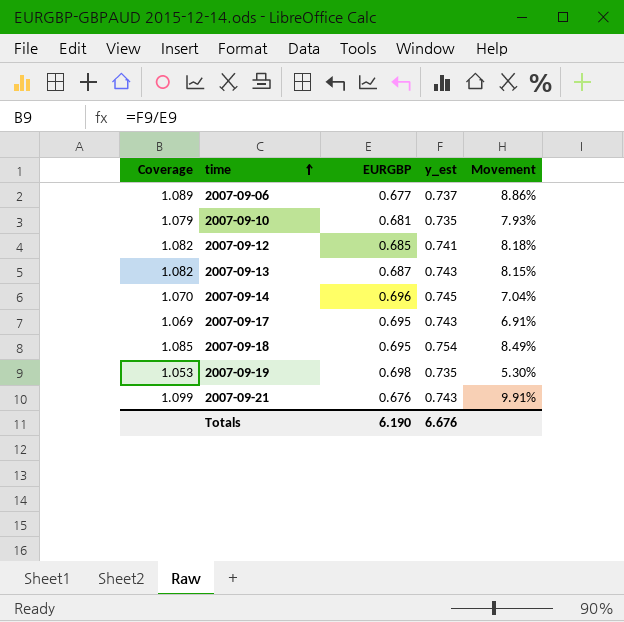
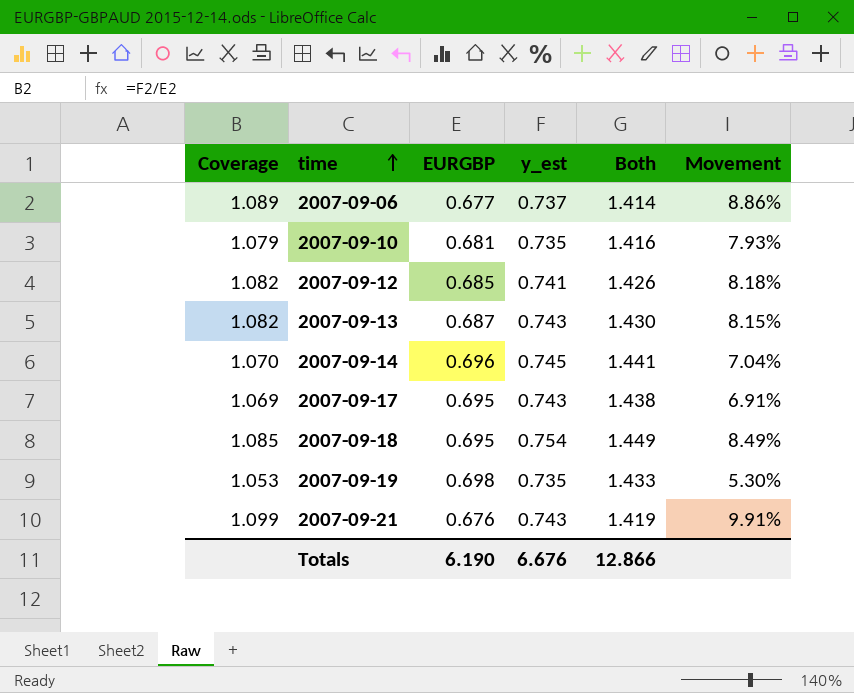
column Both | formula: none -> [EURGBP] + [y_est]

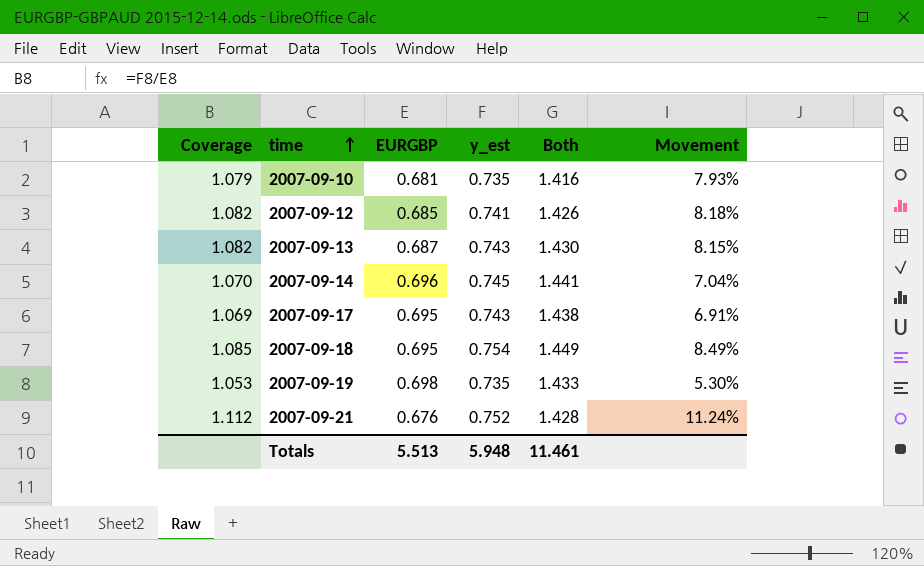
row 2007-09-06: 1.089 | 0.677 | 0.737 | 1.414 | 8.86% -> none
2007-09-21 | Coverage: 1.099 -> 1.112
2007-09-21 | y_est: 0.743 -> 0.752
2007-09-21 | Both: 1.419 -> 1.428
2007-09-21 | Movement: 9.91% -> 11.24%
Totals | EURGBP: 6.190 -> 5.513
Totals | y_est: 6.676 -> 5.948
Totals | Both: 12.866 -> 11.461

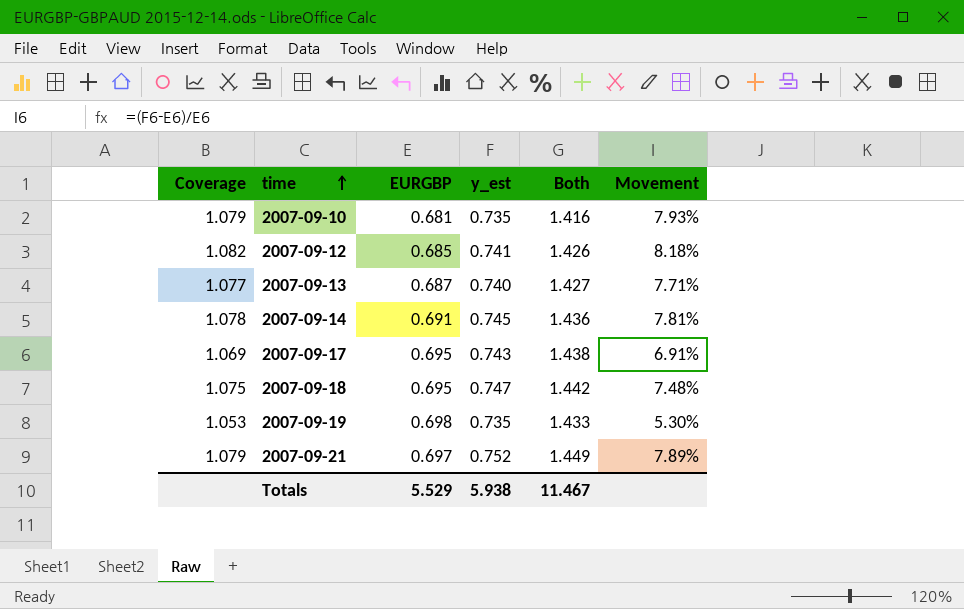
2007-09-13 | Coverage: 1.082 -> 1.077
2007-09-13 | y_est: 0.743 -> 0.740
2007-09-13 | Both: 1.430 -> 1.427
2007-09-13 | Movement: 8.15% -> 7.71%
2007-09-14 | Coverage: 1.070 -> 1.078
2007-09-14 | EURGBP: 0.696 -> 0.691
2007-09-14 | Both: 1.441 -> 1.436
2007-09-14 | Movement: 7.04% -> 7.81%
2007-09-18 | Coverage: 1.085 -> 1.075
2007-09-18 | y_est: 0.754 -> 0.747
2007-09-18 | Both: 1.449 -> 1.442
2007-09-18 | Movement: 8.49% -> 7.48%
2007-09-21 | Coverage: 1.112 -> 1.079
2007-09-21 | EURGBP: 0.676 -> 0.697
2007-09-21 | Both: 1.428 -> 1.449
2007-09-21 | Movement: 11.24% -> 7.89%
Totals | EURGBP: 5.513 -> 5.529
Totals | y_est: 5.948 -> 5.938
Totals | Both: 11.461 -> 11.467

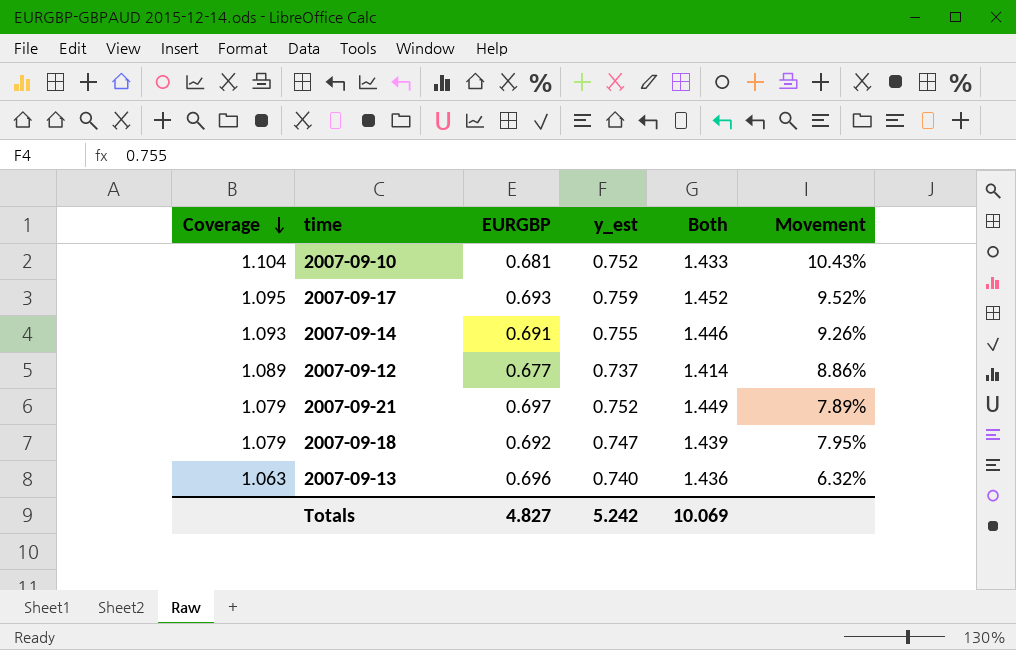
row order: time ascending -> Coverage descending
row 2007-09-19: 1.053 | 0.698 | 0.735 | 1.433 | 5.30% -> none
2007-09-10 | Coverage: 1.079 -> 1.104
2007-09-10 | y_est: 0.735 -> 0.752
2007-09-10 | Both: 1.416 -> 1.433
2007-09-10 | Movement: 7.93% -> 10.43%
2007-09-17 | Coverage: 1.069 -> 1.095
2007-09-17 | EURGBP: 0.695 -> 0.693
2007-09-17 | y_est: 0.743 -> 0.759
2007-09-17 | Both: 1.438 -> 1.452
2007-09-17 | Movement: 6.91% -> 9.52%
2007-09-14 | Coverage: 1.078 -> 1.093
2007-09-14 | y_est: 0.745 -> 0.755
2007-09-14 | Both: 1.436 -> 1.446
2007-09-14 | Movement: 7.81% -> 9.26%
2007-09-12 | Coverage: 1.082 -> 1.089
2007-09-12 | EURGBP: 0.685 -> 0.677
2007-09-12 | y_est: 0.741 -> 0.737
2007-09-12 | Both: 1.426 -> 1.414
2007-09-12 | Movement: 8.18% -> 8.86%
2007-09-18 | Coverage: 1.075 -> 1.079
2007-09-18 | EURGBP: 0.695 -> 0.692
2007-09-18 | Both: 1.442 -> 1.439
2007-09-18 | Movement: 7.48% -> 7.95%
2007-09-13 | Coverage: 1.077 -> 1.063
2007-09-13 | EURGBP: 0.687 -> 0.696
2007-09-13 | Both: 1.427 -> 1.436
2007-09-13 | Movement: 7.71% -> 6.32%
Totals | EURGBP: 5.529 -> 4.827
Totals | y_est: 5.938 -> 5.242
Totals | Both: 11.467 -> 10.069

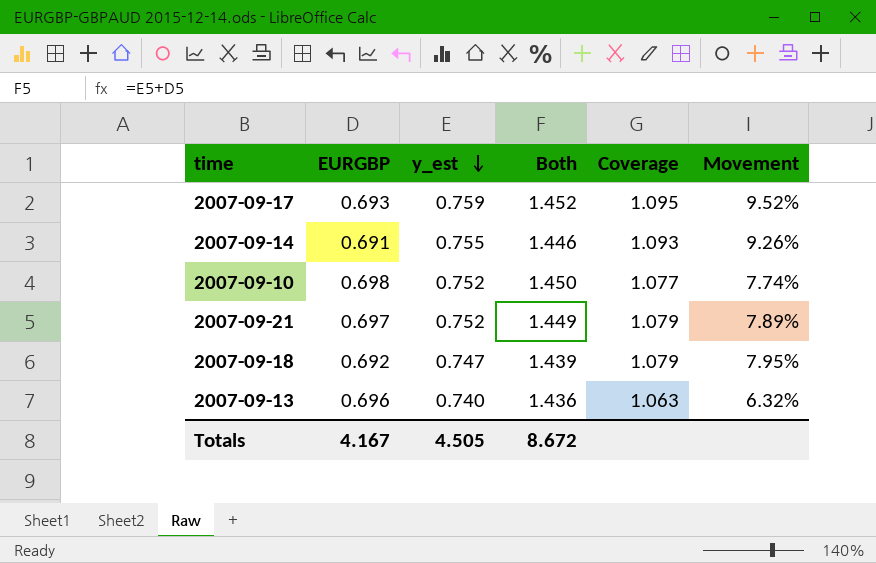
row order: Coverage descending -> y_est descending
column Coverage | position: 1 -> 5
row 2007-09-12: 1.089 | 0.677 | 0.737 | 1.414 | 8.86% -> none
2007-09-10 | EURGBP: 0.681 -> 0.698
2007-09-10 | Both: 1.433 -> 1.450
2007-09-10 | Coverage: 1.104 -> 1.077
2007-09-10 | Movement: 10.43% -> 7.74%
Totals | EURGBP: 4.827 -> 4.167
Totals | y_est: 5.242 -> 4.505
Totals | Both: 10.069 -> 8.672

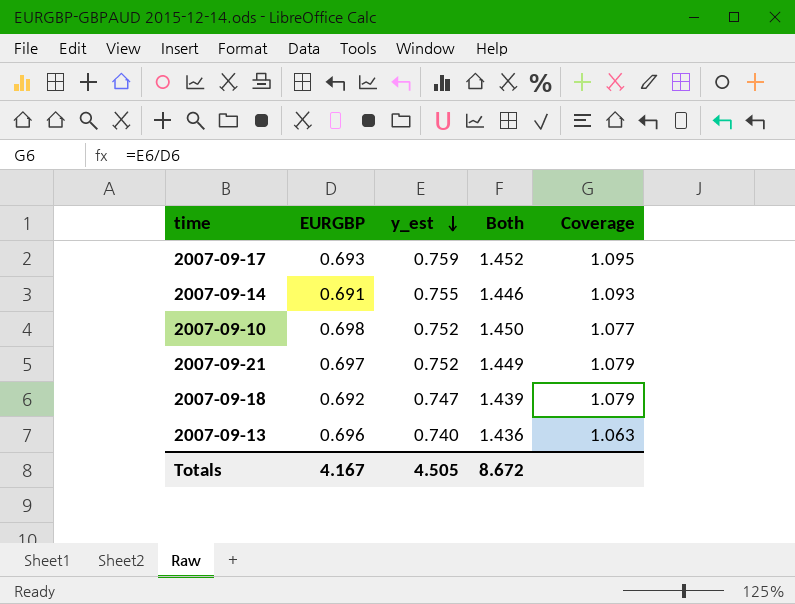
column Movement | formula: ([y_est] - [EURGBP]) / [EURGBP] -> none

